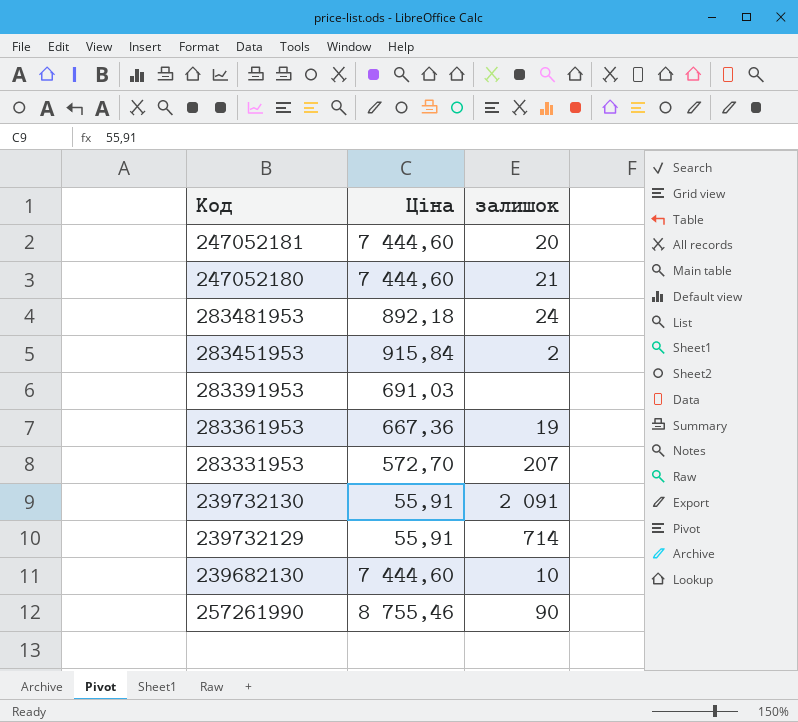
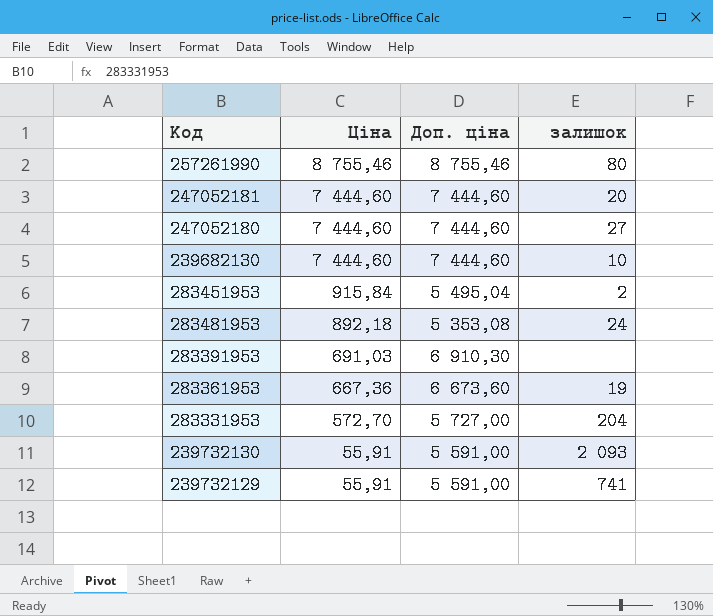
row order: none -> Ціна descending
column Доп. ціна | position: none -> 3
257261990 | залишок: 90 -> 80
247052180 | залишок: 21 -> 27
283331953 | залишок: 207 -> 204
239732130 | залишок: 2 091 -> 2 093
239732129 | залишок: 714 -> 741

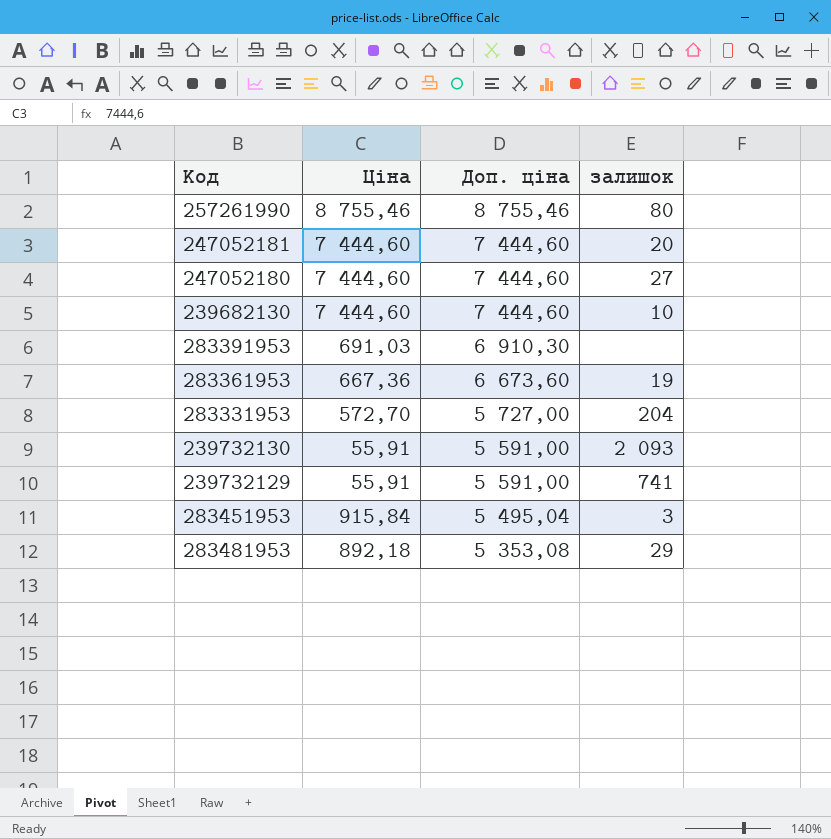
row order: Ціна descending -> Доп. ціна descending
283451953 | залишок: 2 -> 3
283481953 | залишок: 24 -> 29

